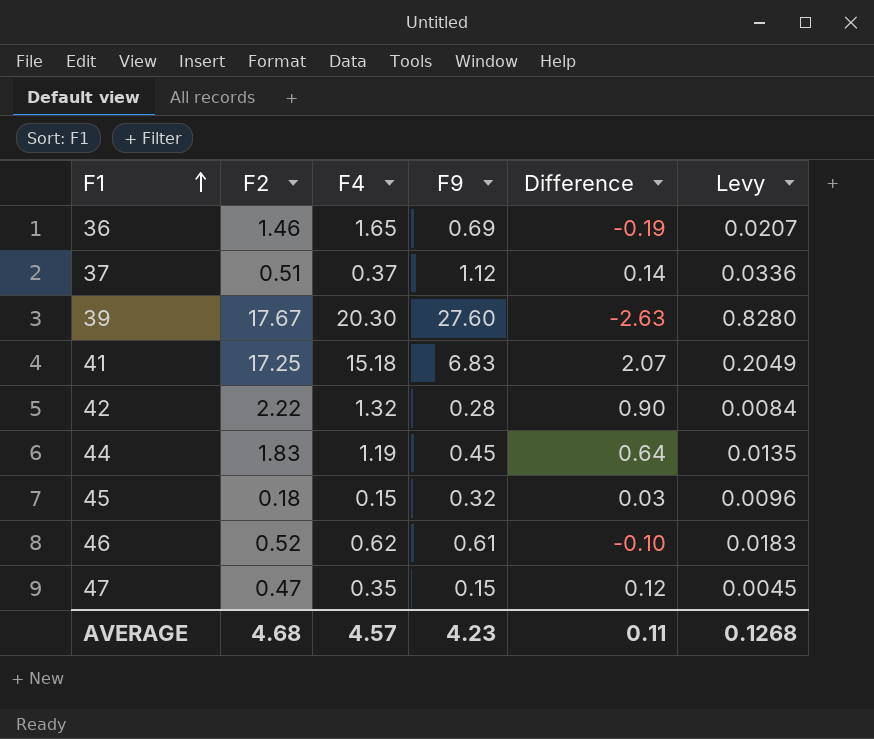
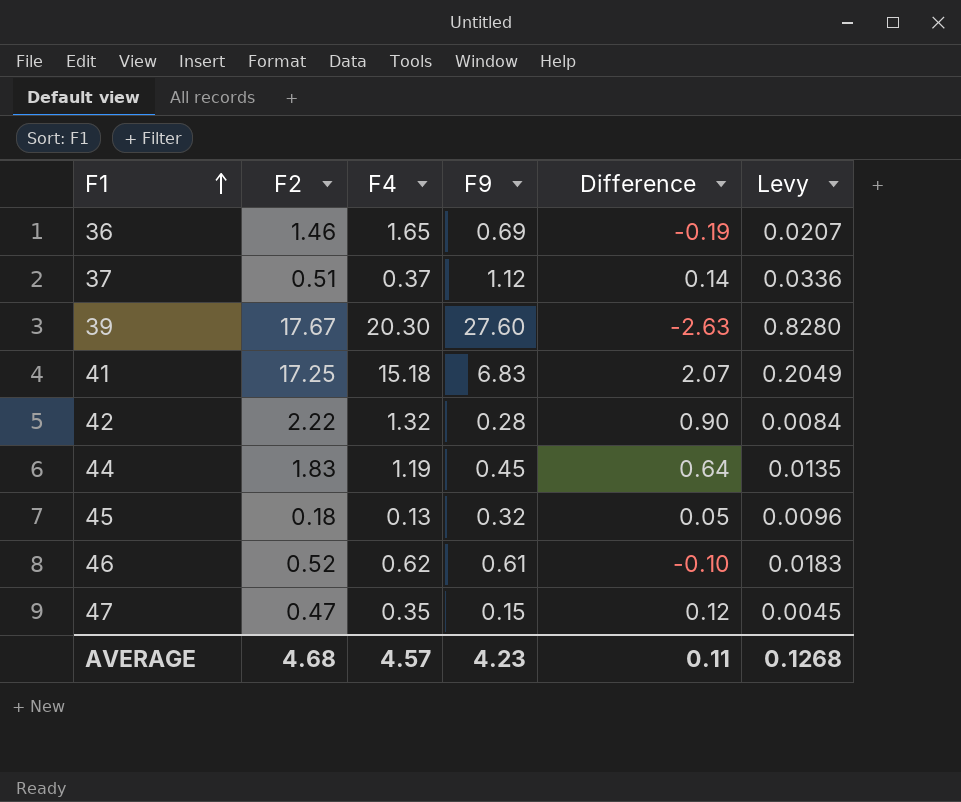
45 | F4: 0.15 -> 0.13
45 | Difference: 0.03 -> 0.05

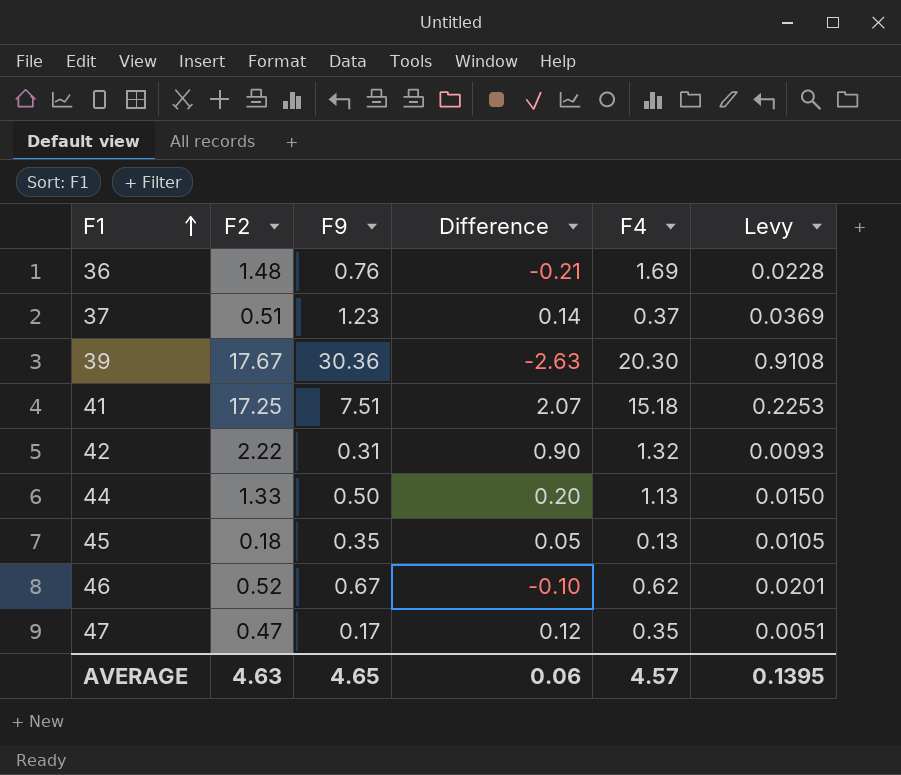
column F4 | position: 3 -> 5
36 | F2: 1.46 -> 1.48
36 | F9: 0.69 -> 0.76
36 | Difference: -0.19 -> -0.21
36 | F4: 1.65 -> 1.69
36 | Levy: 0.0207 -> 0.0228
37 | F9: 1.12 -> 1.23
37 | Levy: 0.0336 -> 0.0369
39 | F9: 27.60 -> 30.36
39 | Levy: 0.8280 -> 0.9108
41 | F9: 6.83 -> 7.51
41 | Levy: 0.2049 -> 0.2253
42 | F9: 0.28 -> 0.31
42 | Levy: 0.0084 -> 0.0093
44 | F2: 1.83 -> 1.33
44 | F9: 0.45 -> 0.50
44 | Difference: 0.64 -> 0.20
44 | F4: 1.19 -> 1.13
44 | Levy: 0.0135 -> 0.0150
45 | F9: 0.32 -> 0.35
45 | Levy: 0.0096 -> 0.0105
46 | F9: 0.61 -> 0.67
46 | Levy: 0.0183 -> 0.0201
47 | F9: 0.15 -> 0.17
47 | Levy: 0.0045 -> 0.0051
AVERAGE | F2: 4.68 -> 4.63
AVERAGE | F9: 4.23 -> 4.65
AVERAGE | Difference: 0.11 -> 0.06
AVERAGE | Levy: 0.1268 -> 0.1395

